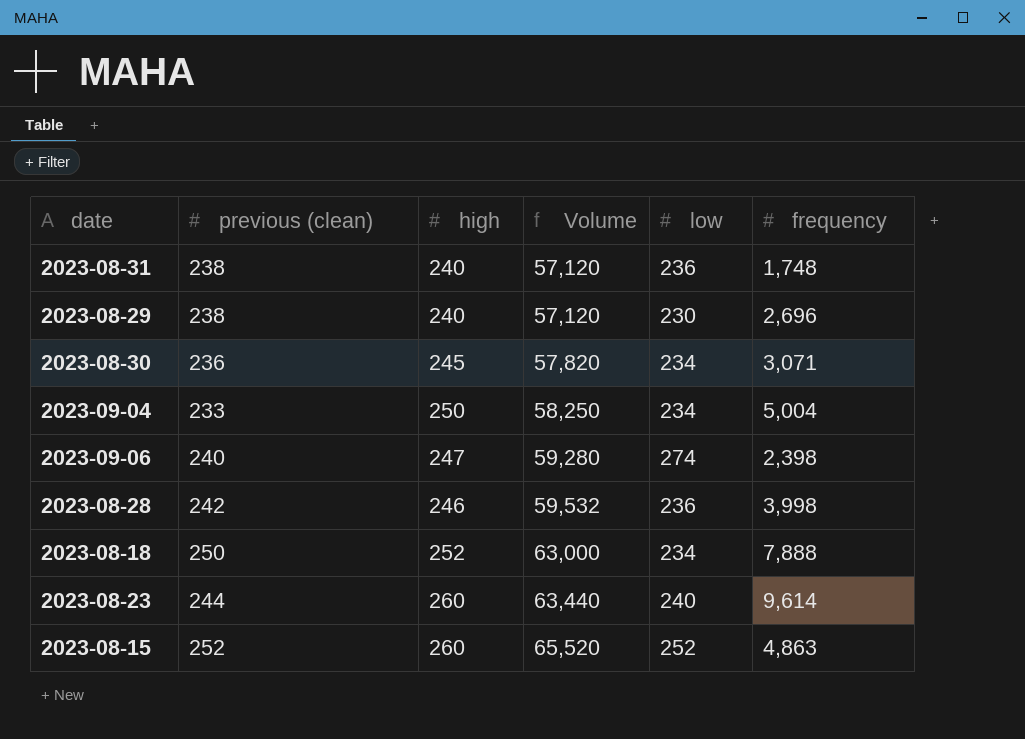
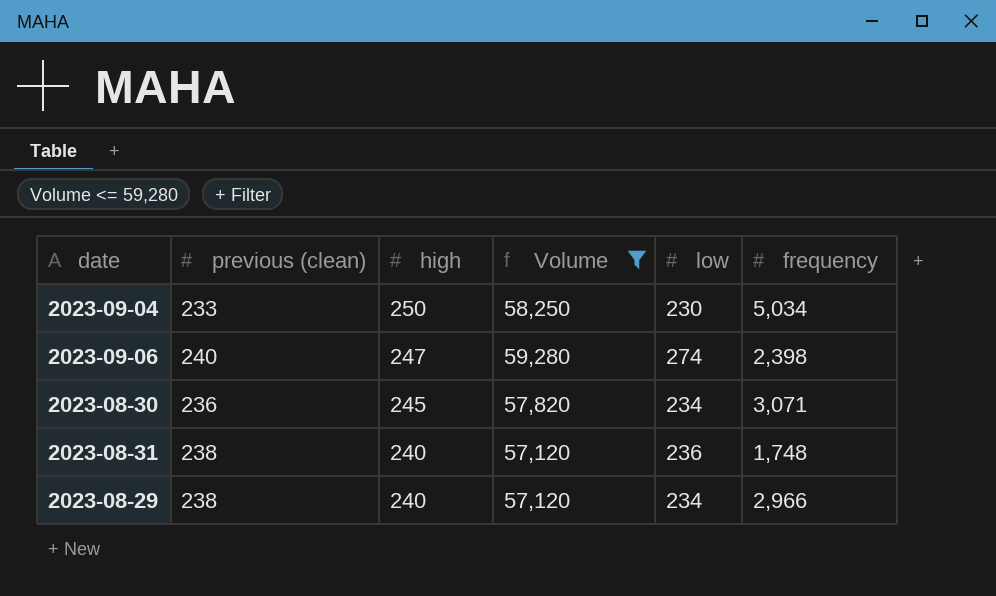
filter: none -> Volume <= 59,280
row order: Volume ascending -> high descending
2023-09-04 | low: 234 -> 230
2023-09-04 | frequency: 5,004 -> 5,034
2023-08-29 | low: 230 -> 234
2023-08-29 | frequency: 2,696 -> 2,966

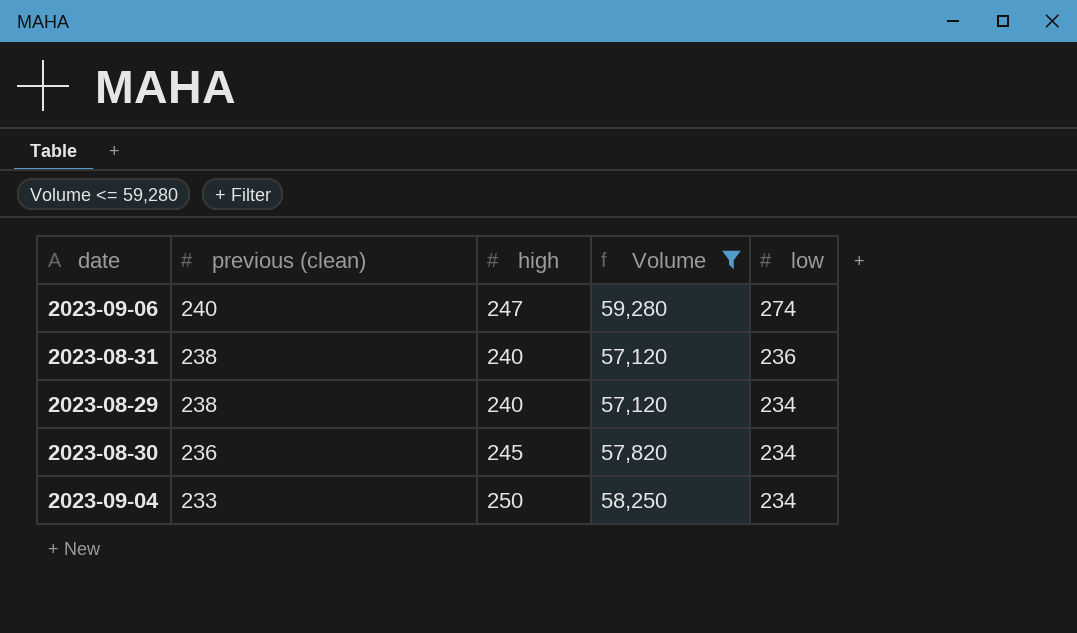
row order: high descending -> previous (clean) descending
column frequency | position: 6 -> none
2023-09-04 | low: 230 -> 234

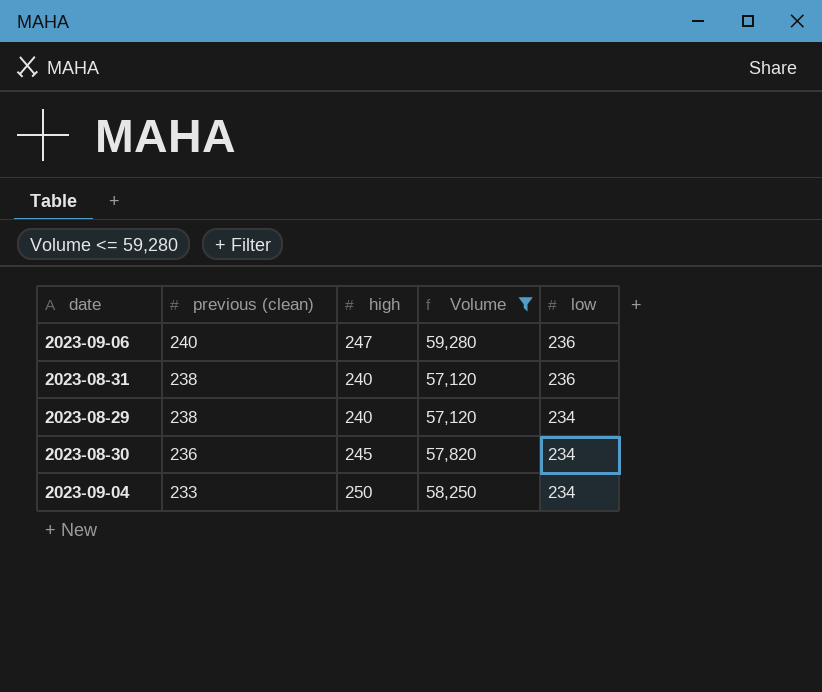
2023-09-06 | low: 274 -> 236

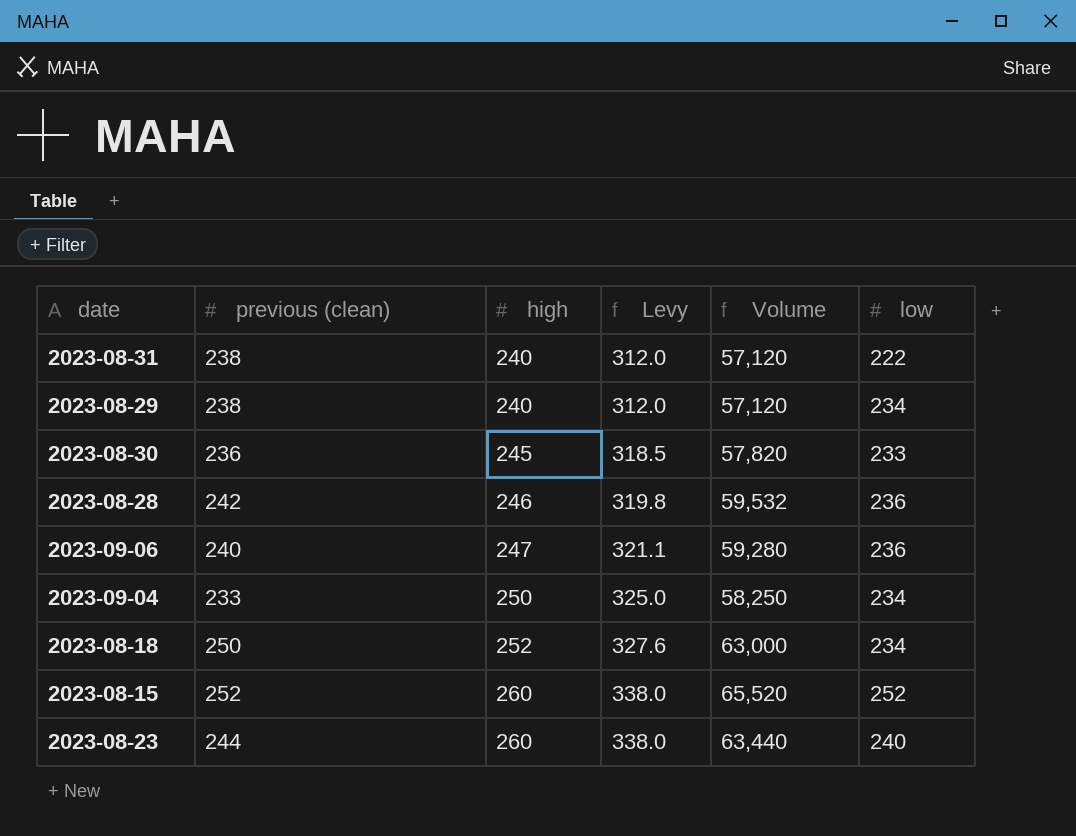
filter: Volume <= 59,280 -> none
row order: previous (clean) descending -> high ascending
column Levy | formula: none -> [high] * 1.3
2023-08-31 | low: 236 -> 222
2023-08-30 | low: 234 -> 233

